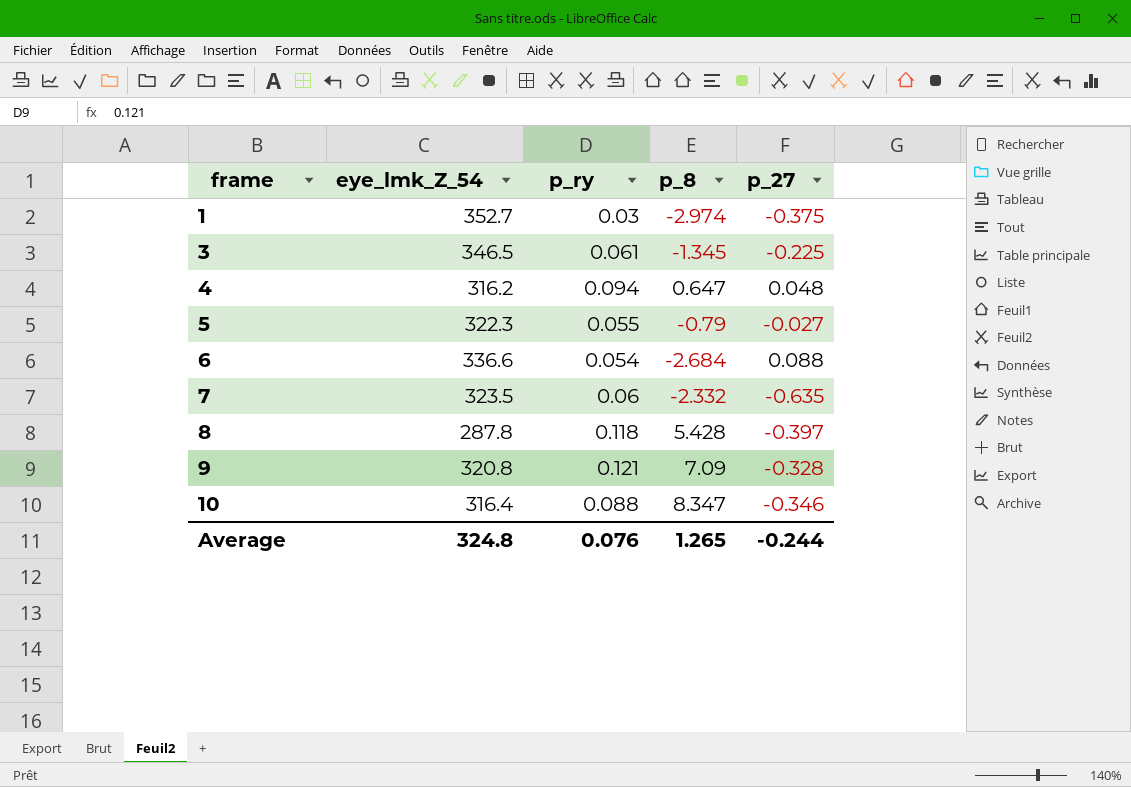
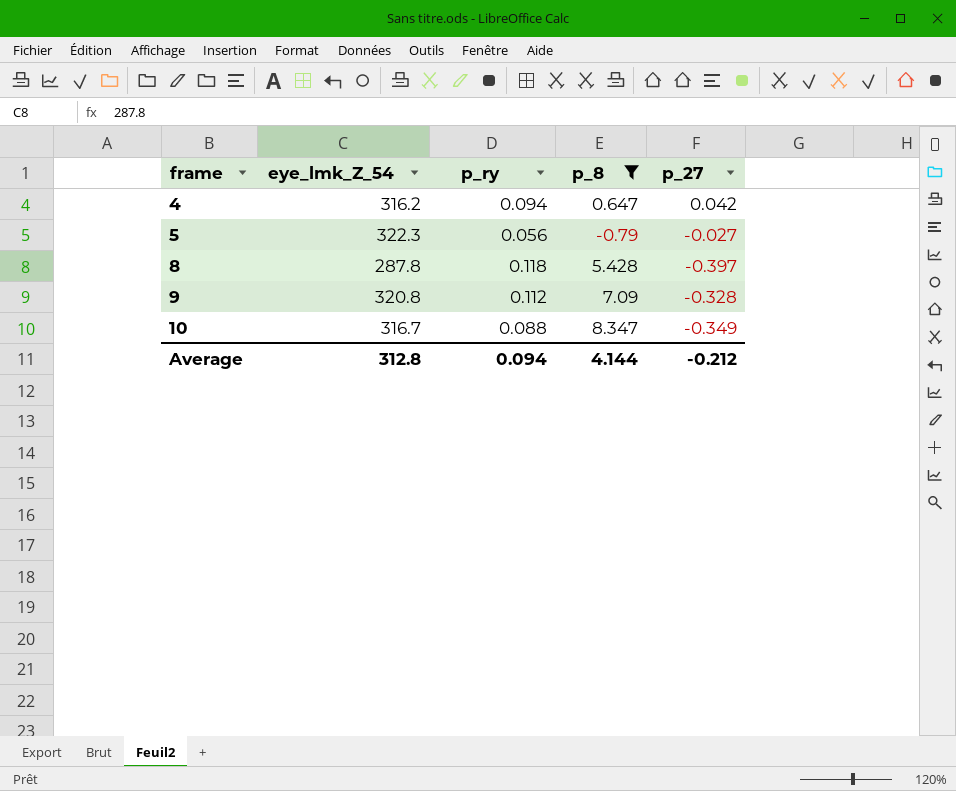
filter: none -> p_8 >= -0.79
4 | p_27: 0.048 -> 0.042
5 | p_ry: 0.055 -> 0.056
9 | p_ry: 0.121 -> 0.112
10 | eye_lmk_Z_54: 316.4 -> 316.7
10 | p_27: -0.346 -> -0.349
Average | eye_lmk_Z_54: 324.8 -> 312.8
Average | p_ry: 0.076 -> 0.094
Average | p_8: 1.265 -> 4.144
Average | p_27: -0.244 -> -0.212

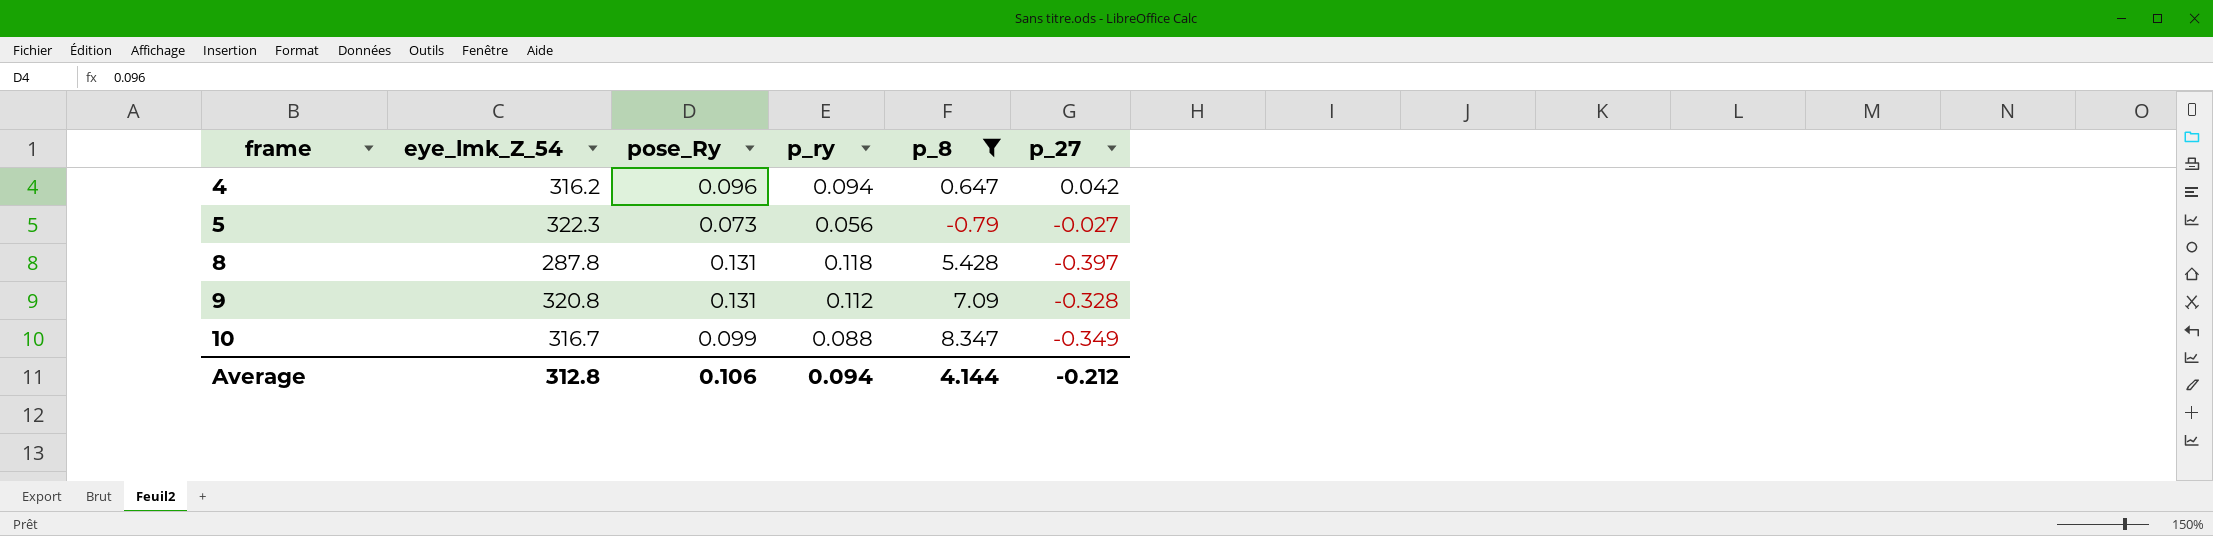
column pose_Ry | position: none -> 3

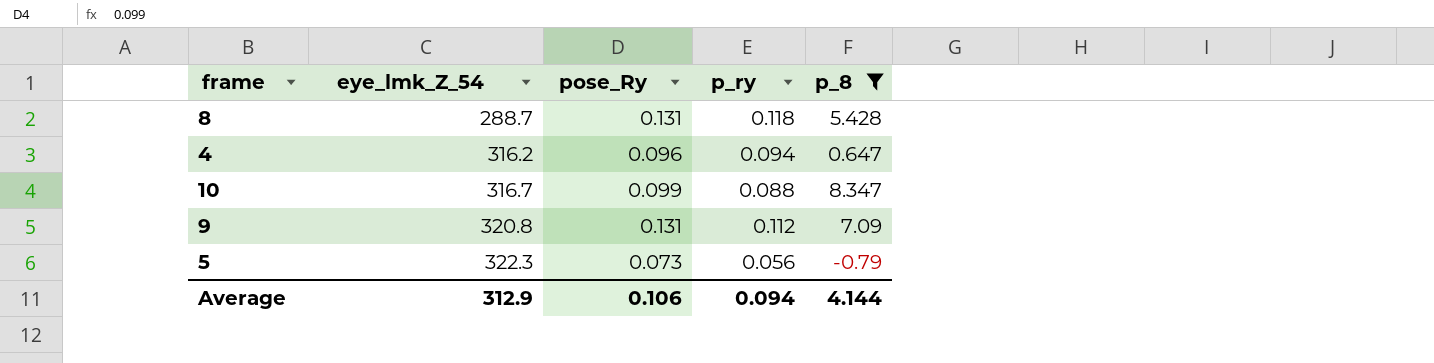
row order: frame ascending -> eye_lmk_Z_54 ascending
column p_27 | position: 6 -> none
8 | eye_lmk_Z_54: 287.8 -> 288.7
Average | eye_lmk_Z_54: 312.8 -> 312.9

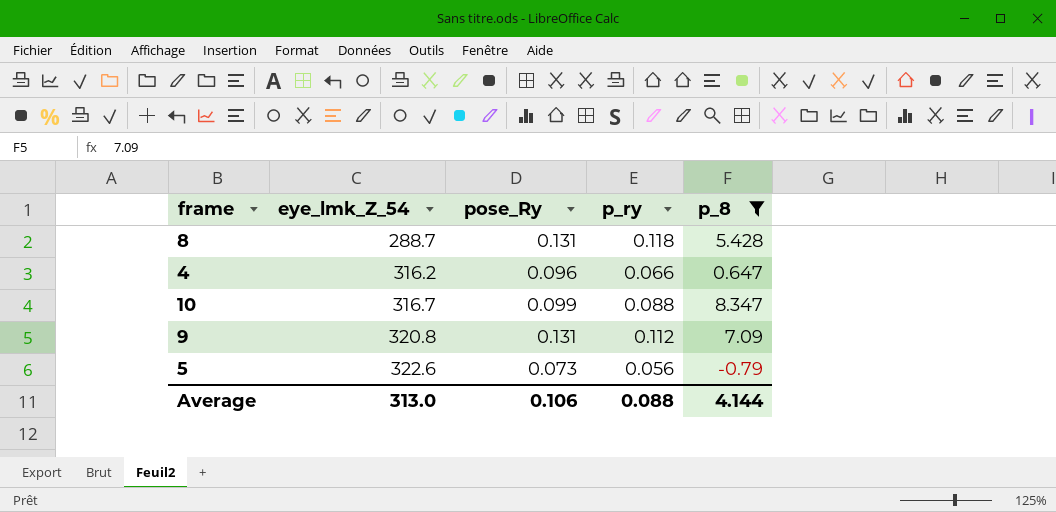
4 | p_ry: 0.094 -> 0.066
5 | eye_lmk_Z_54: 322.3 -> 322.6
Average | eye_lmk_Z_54: 312.9 -> 313.0
Average | p_ry: 0.094 -> 0.088

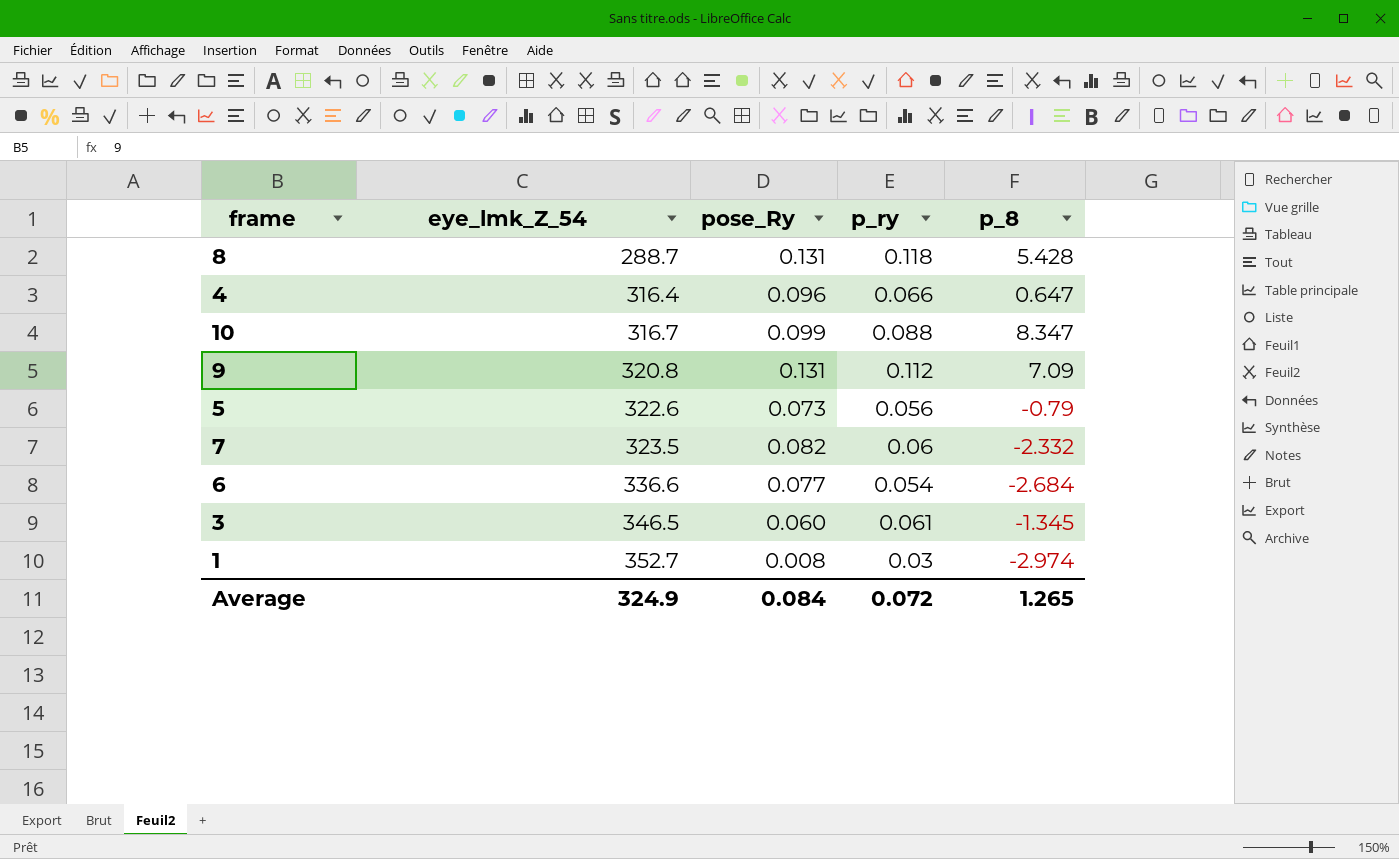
filter: p_8 >= -0.79 -> none
4 | eye_lmk_Z_54: 316.2 -> 316.4
Average | eye_lmk_Z_54: 313.0 -> 324.9
Average | pose_Ry: 0.106 -> 0.084
Average | p_ry: 0.088 -> 0.072
Average | p_8: 4.144 -> 1.265

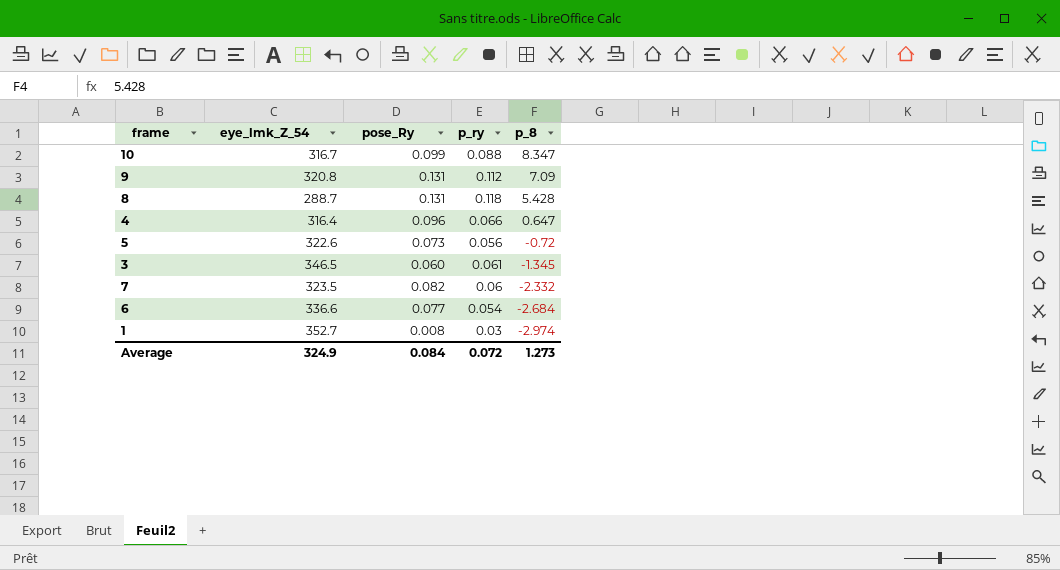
row order: eye_lmk_Z_54 ascending -> p_8 descending
5 | p_8: -0.79 -> -0.72
Average | p_8: 1.265 -> 1.273

